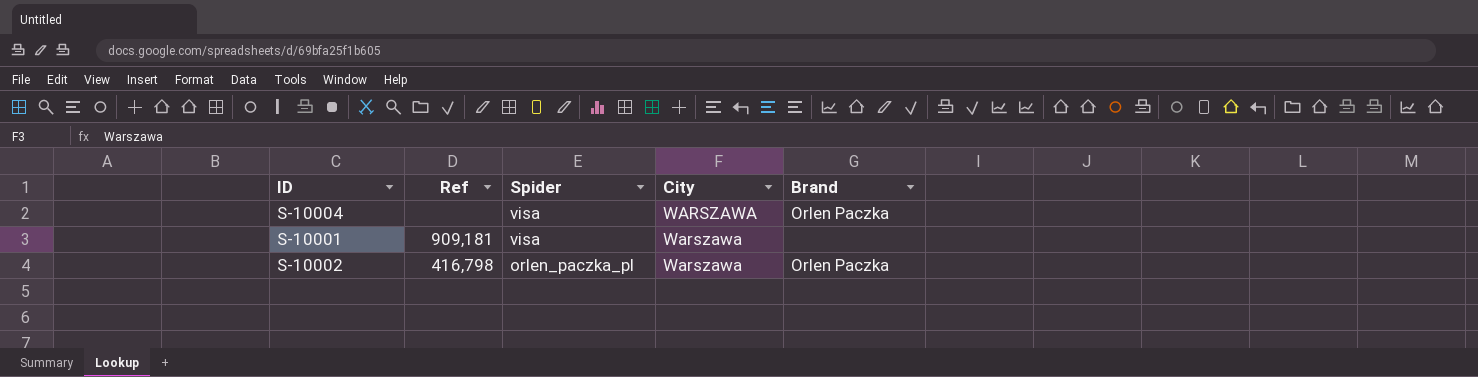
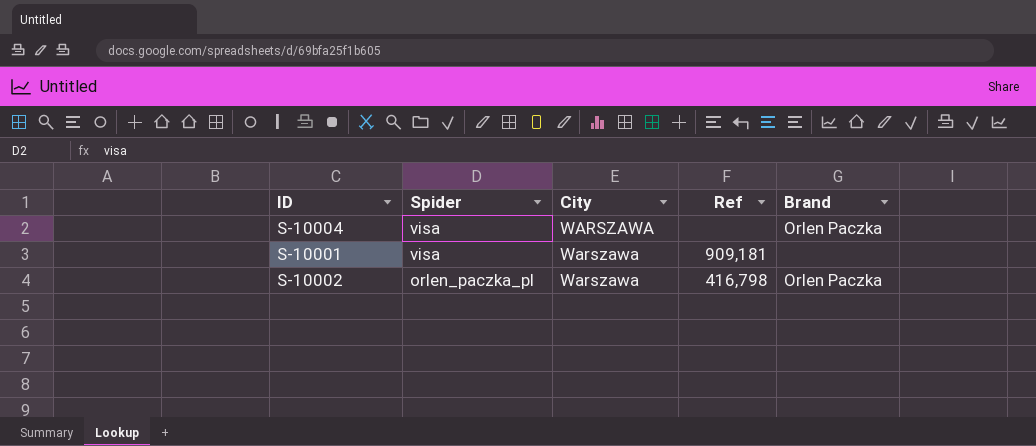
column Ref | position: 2 -> 4

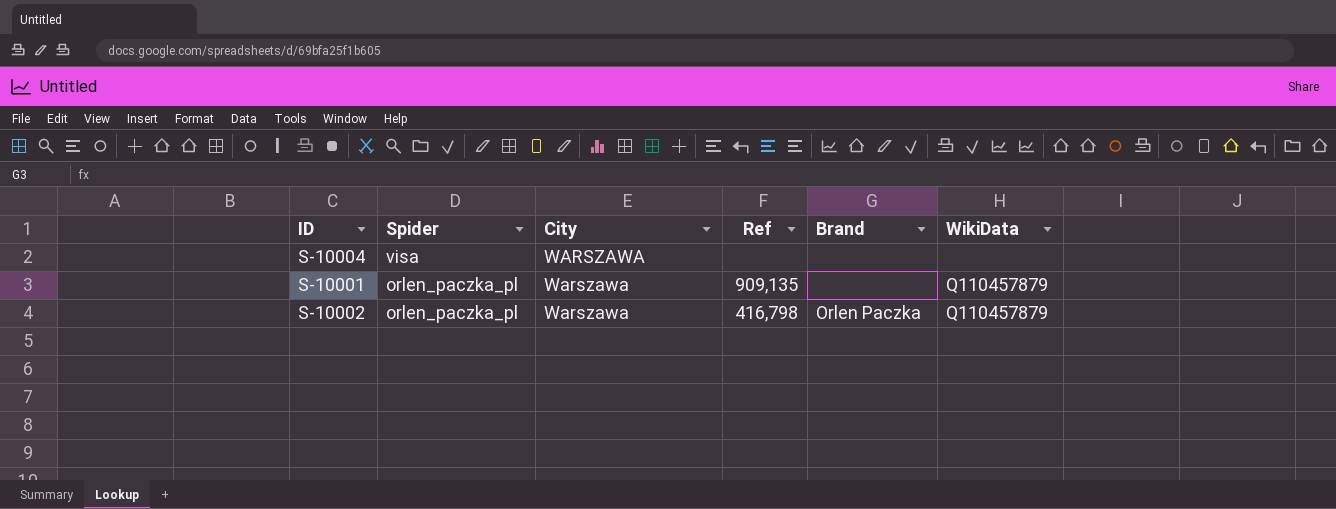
column WikiData | position: none -> 6
S-10004 | Brand: Orlen Paczka -> none
S-10001 | Spider: visa -> orlen_paczka_pl
S-10001 | Ref: 909,181 -> 909,135

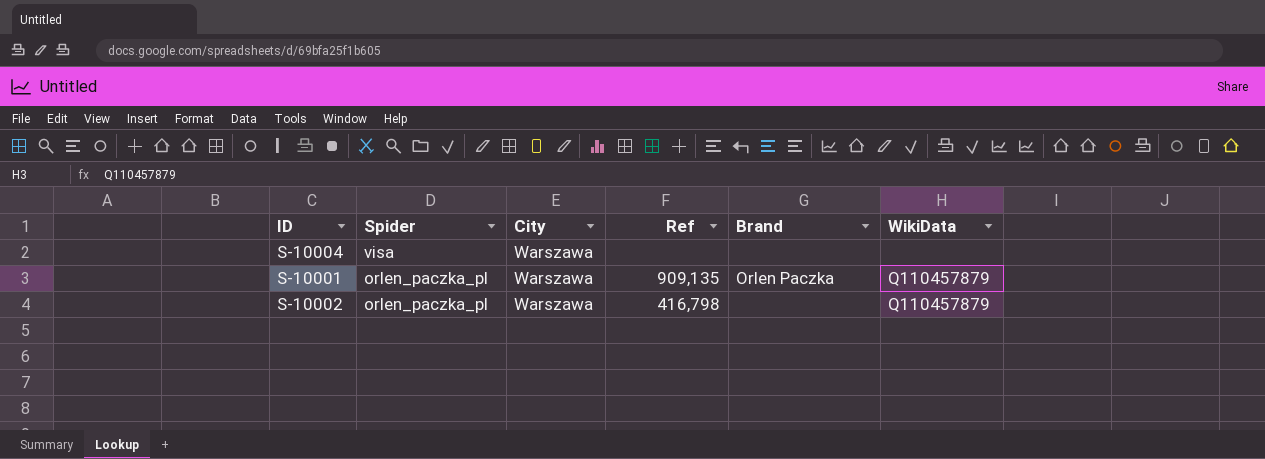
S-10004 | City: WARSZAWA -> Warszawa
S-10001 | Brand: none -> Orlen Paczka
S-10002 | Brand: Orlen Paczka -> none

